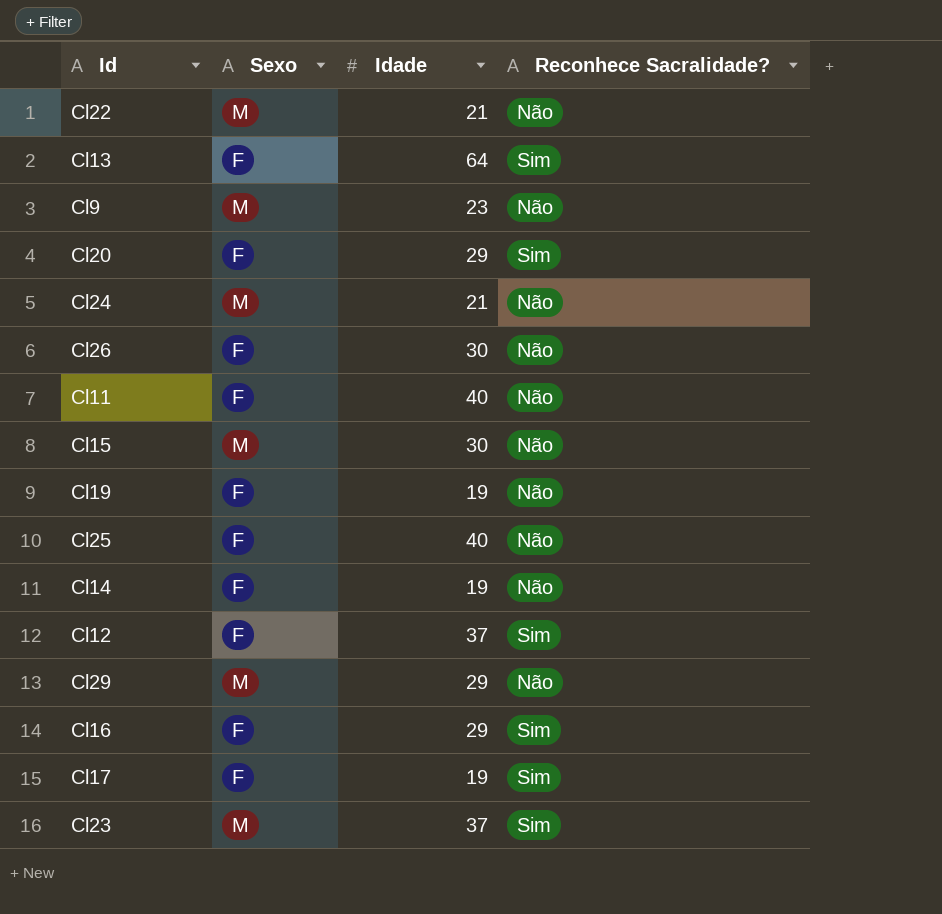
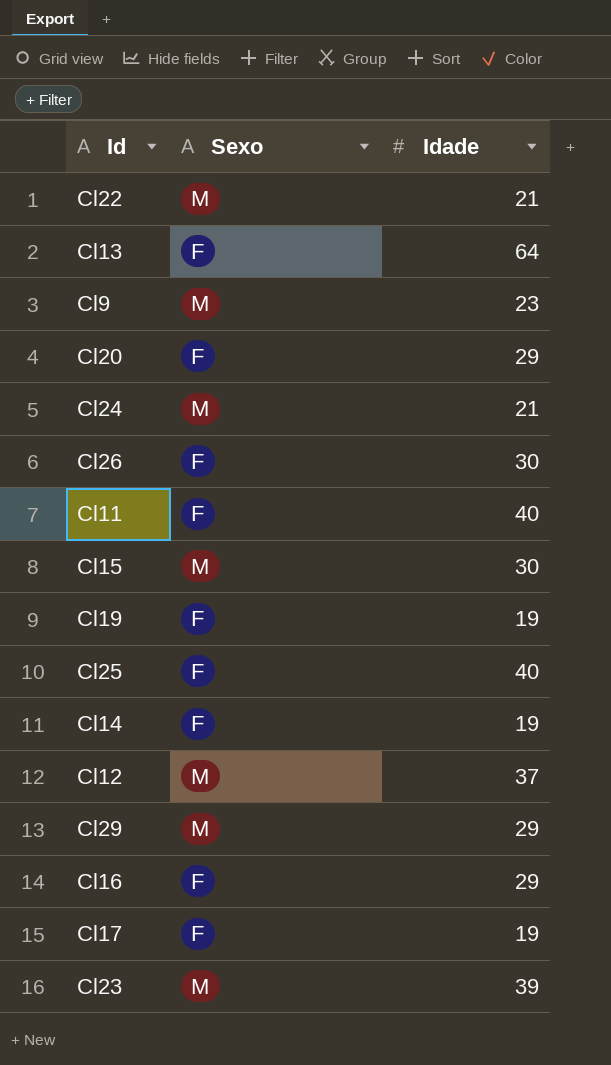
column Reconhece Sacralidade? | position: 4 -> none
Cl12 | Sexo: F -> M
Cl23 | Idade: 37 -> 39

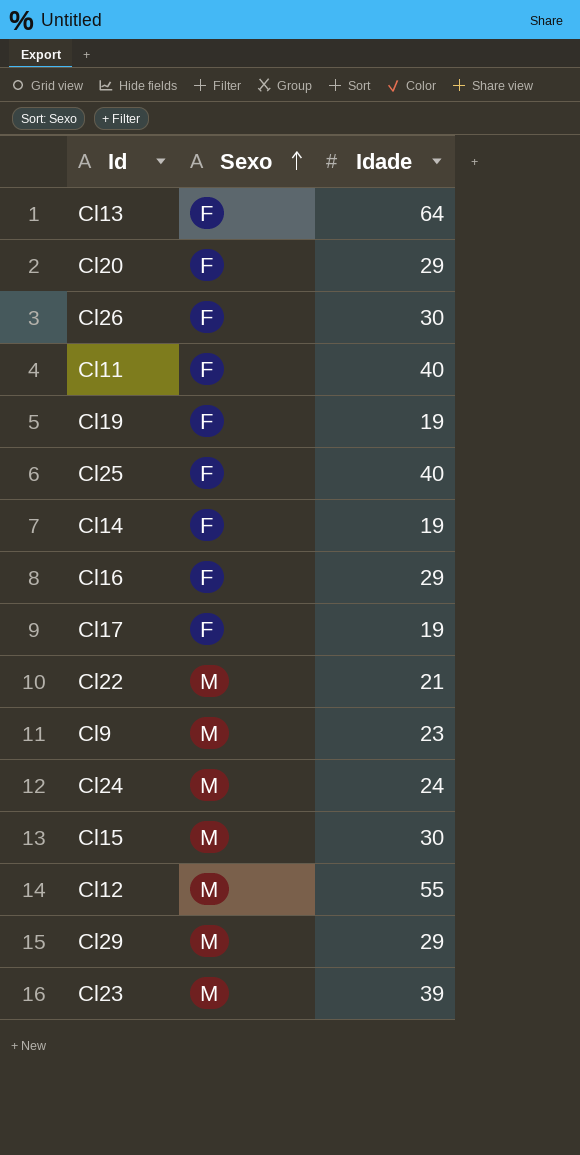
row order: none -> Sexo ascending
Cl24 | Idade: 21 -> 24
Cl12 | Idade: 37 -> 55

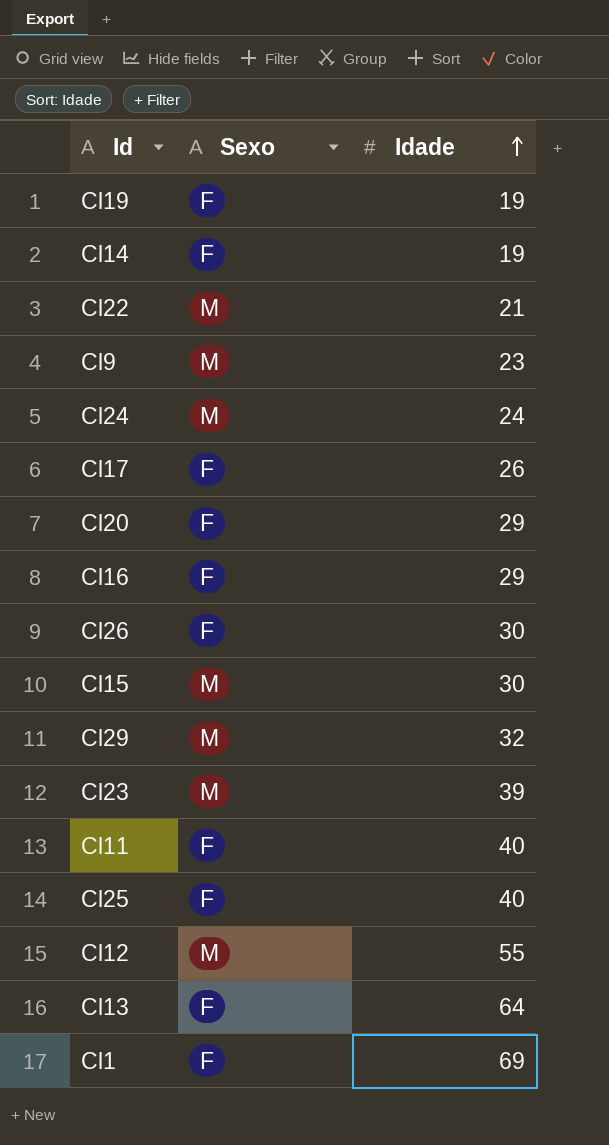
row order: Sexo ascending -> Idade ascending
Cl17 | Idade: 19 -> 26
Cl29 | Idade: 29 -> 32
row Cl1: none -> F | 69

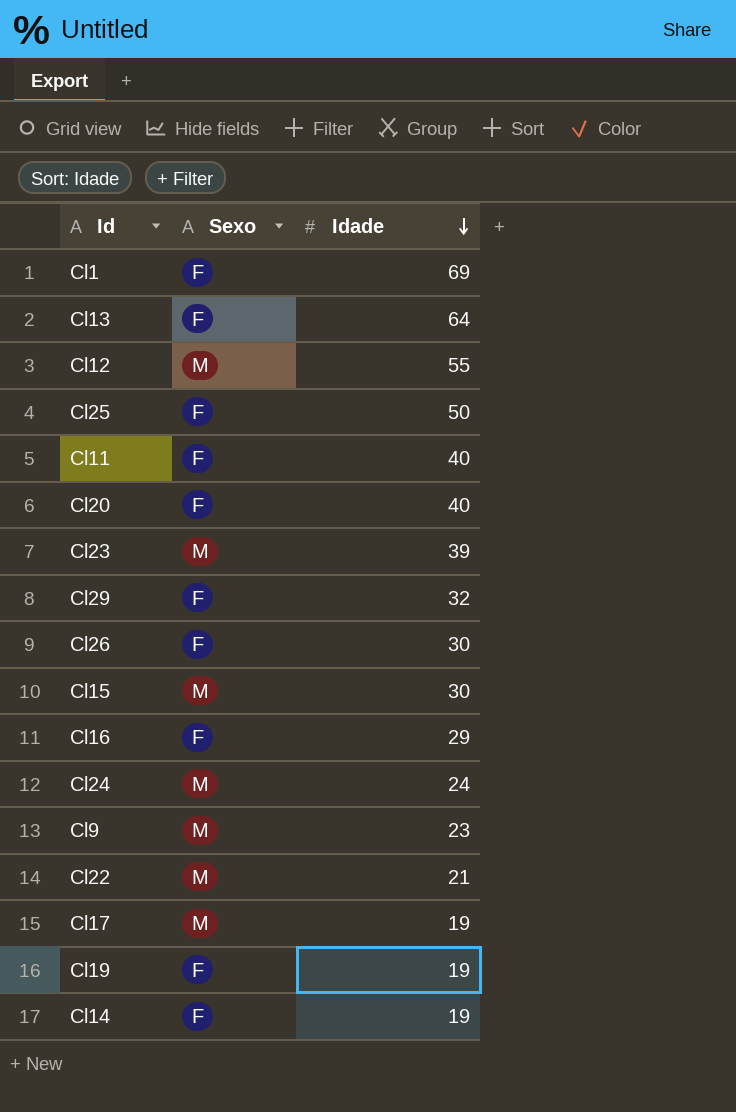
row order: Idade ascending -> Idade descending
Cl25 | Idade: 40 -> 50
Cl20 | Idade: 29 -> 40
Cl29 | Sexo: M -> F
Cl17 | Sexo: F -> M
Cl17 | Idade: 26 -> 19

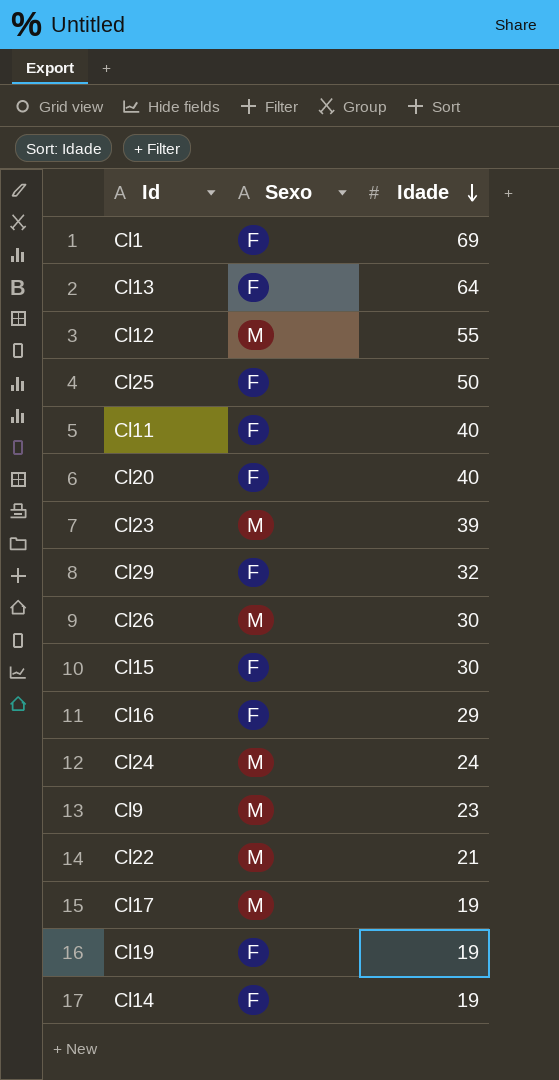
Cl26 | Sexo: F -> M
Cl15 | Sexo: M -> F

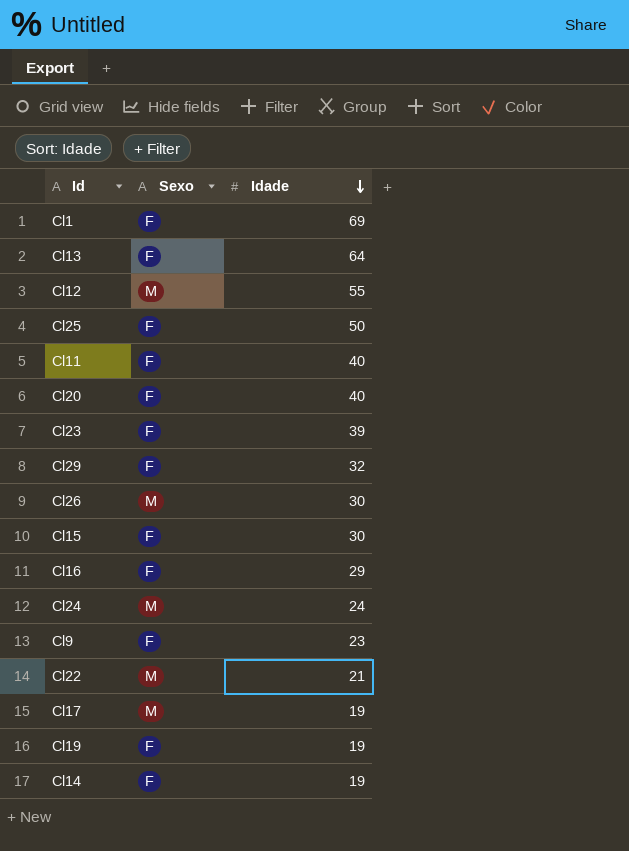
Cl23 | Sexo: M -> F
Cl9 | Sexo: M -> F

